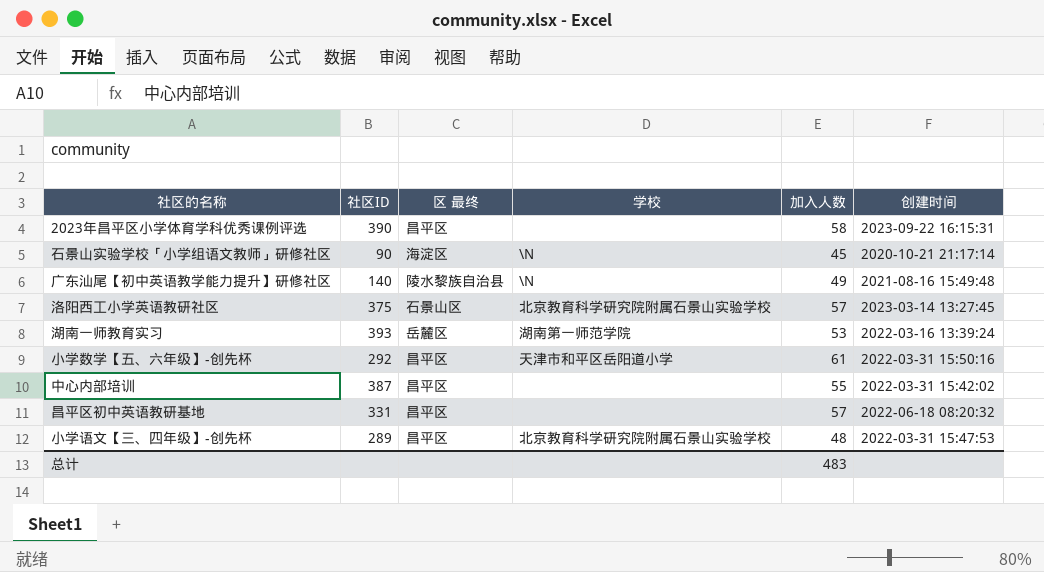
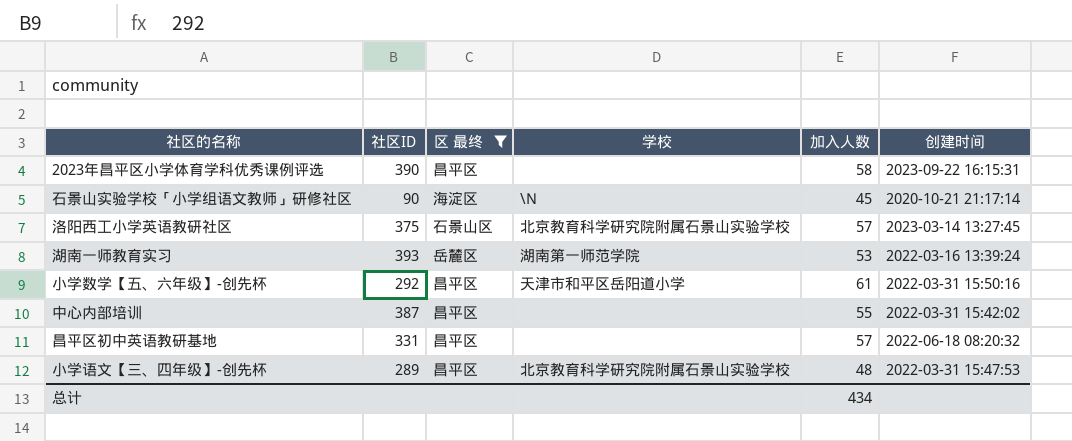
filter: none -> 区 最终 != 陵水黎族自治县
总计 | 加入人数: 483 -> 434

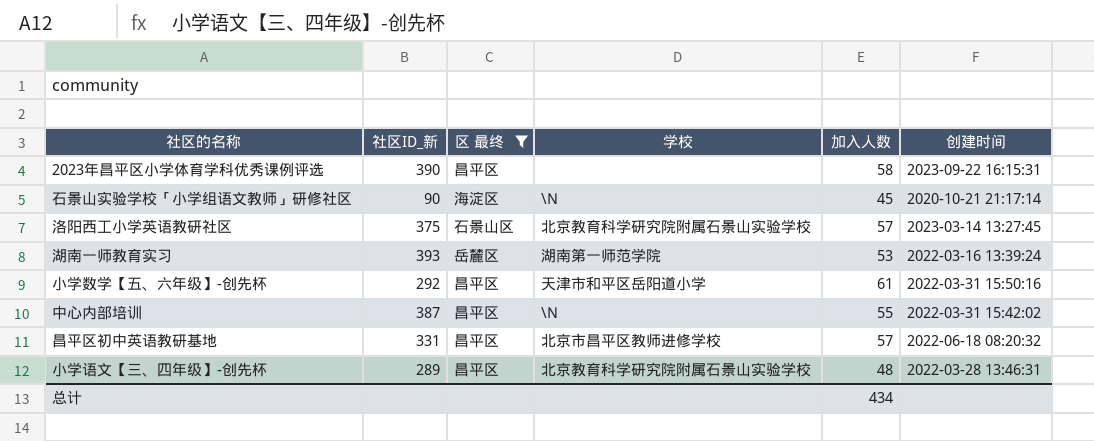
column name: 社区ID -> 社区ID_新
中心内部培训 | 学校: none -> \N
昌平区初中英语教研基地 | 学校: none -> 北京市昌平区教师进修学校
小学语文【三、四年级】-创先杯 | 创建时间: 2022-03-31 15:47:53 -> 2022-03-28 13:46:31

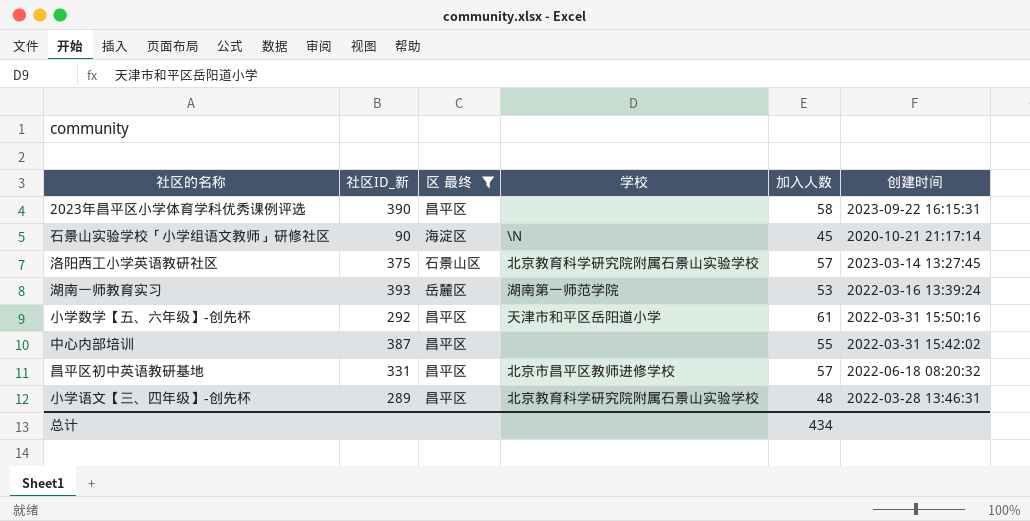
中心内部培训 | 学校: \N -> none

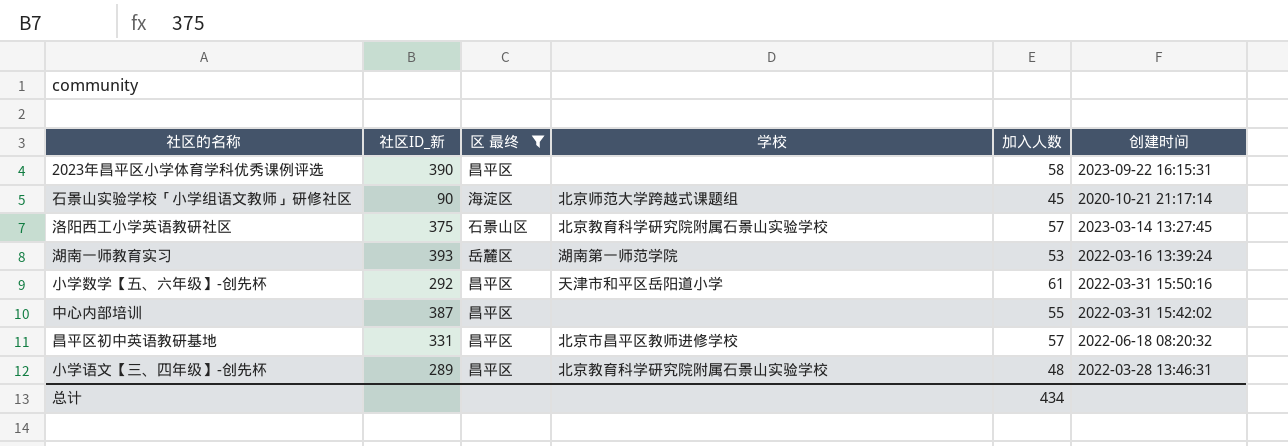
石景山实验学校「小学组语文教师」研修社区 | 学校: \N -> 北京师范大学跨越式课题组

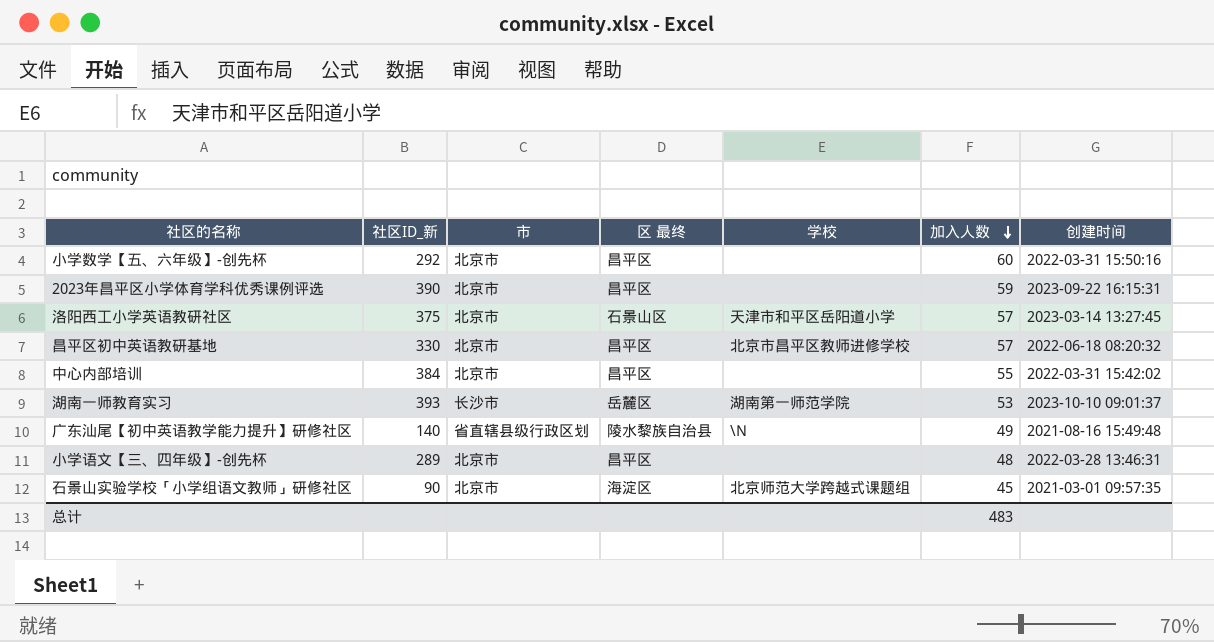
filter: 区 最终 != 陵水黎族自治县 -> none
row order: none -> 加入人数 descending
column 市 | position: none -> 3
小学数学【五、六年级】-创先杯 | 学校: 天津市和平区岳阳道小学 -> none
小学数学【五、六年级】-创先杯 | 加入人数: 61 -> 60
2023年昌平区小学体育学科优秀课例评选 | 加入人数: 58 -> 59
洛阳西工小学英语教研社区 | 学校: 北京教育科学研究院附属石景山实验学校 -> 天津市和平区岳阳道小学
昌平区初中英语教研基地 | 社区ID_新: 331 -> 330
中心内部培训 | 社区ID_新: 387 -> 384
湖南一师教育实习 | 创建时间: 2022-03-16 13:39:24 -> 2023-10-10 09:01:37
小学语文【三、四年级】-创先杯 | 学校: 北京教育科学研究院附属石景山实验学校 -> none
石景山实验学校「小学组语文教师」研修社区 | 创建时间: 2020-10-21 21:17:14 -> 2021-03-01 09:57:35
总计 | 加入人数: 434 -> 483

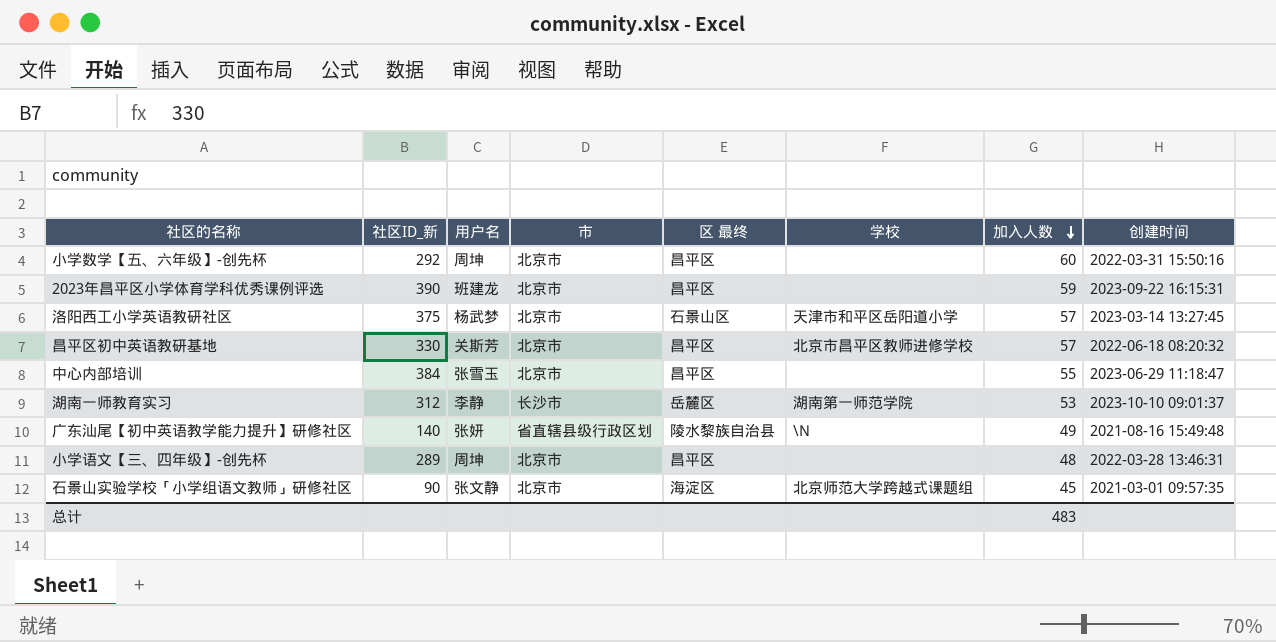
column 用户名 | position: none -> 3
中心内部培训 | 创建时间: 2022-03-31 15:42:02 -> 2023-06-29 11:18:47
湖南一师教育实习 | 社区ID_新: 393 -> 312

